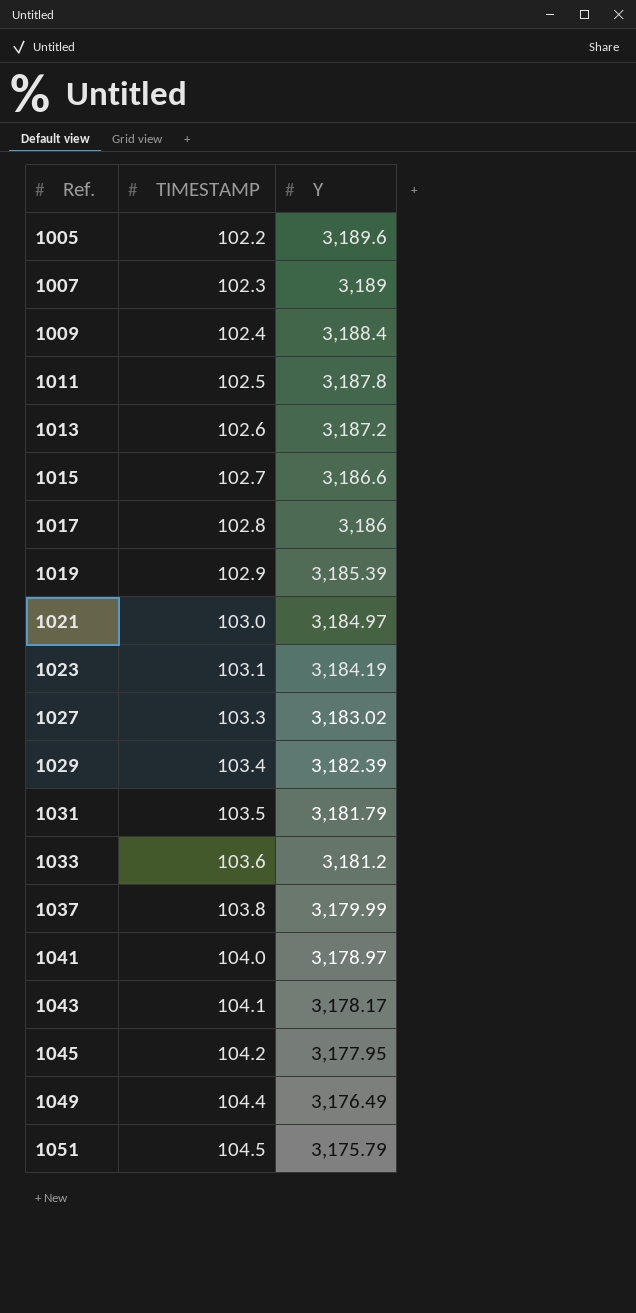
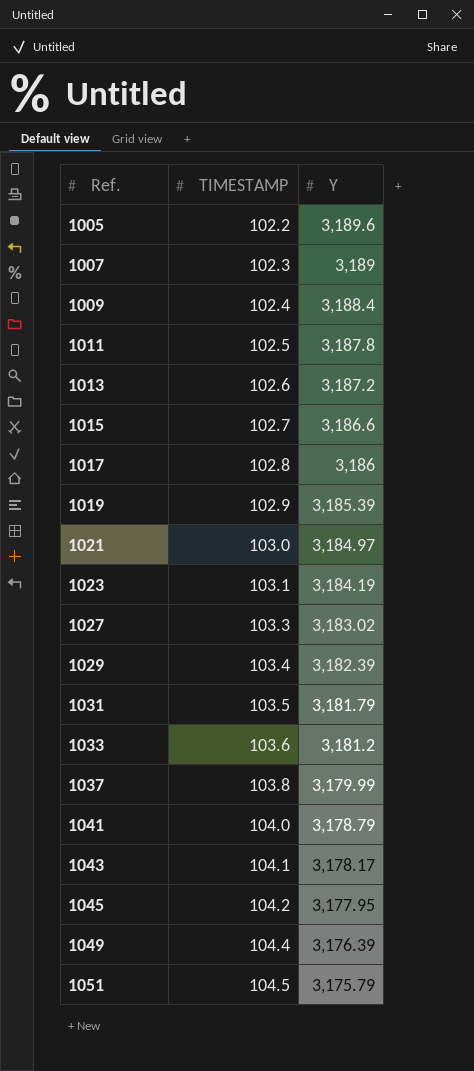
1041 | Y: 3,178.97 -> 3,178.79
1049 | Y: 3,176.49 -> 3,176.39

